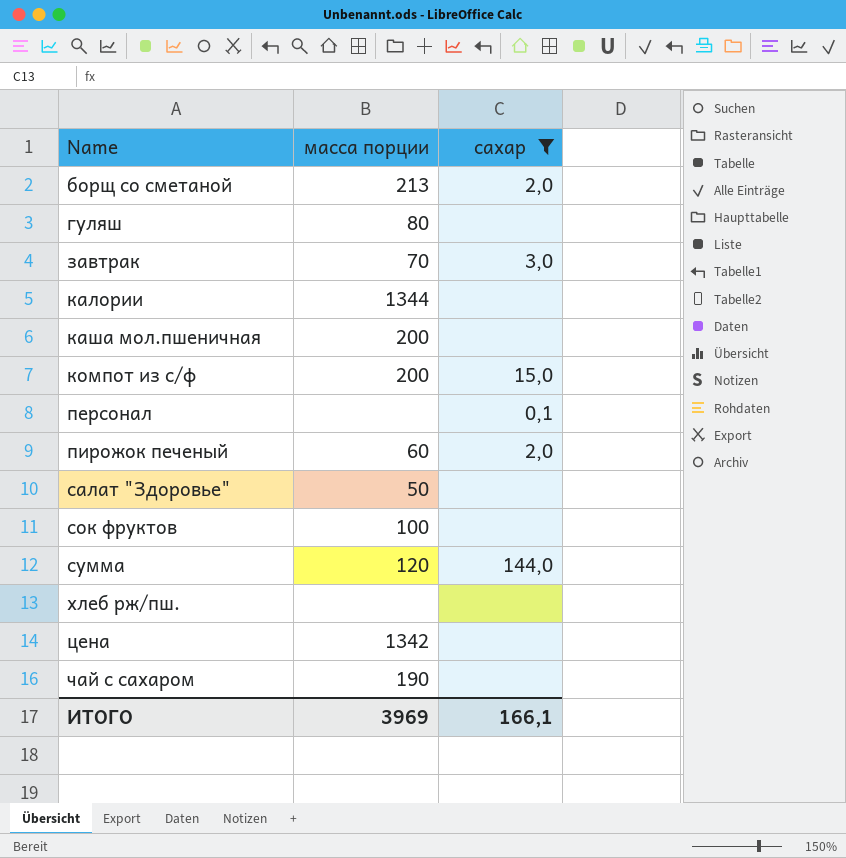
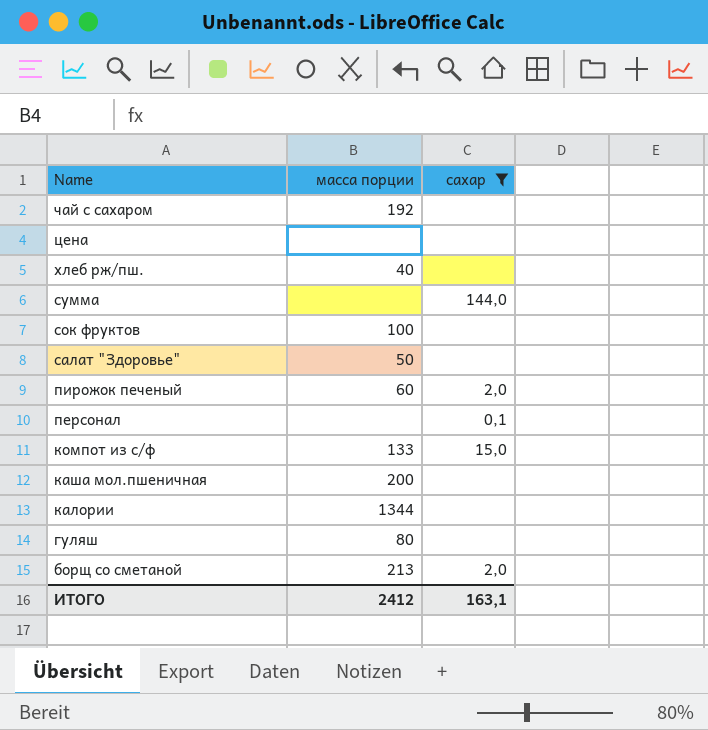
row order: Name ascending -> Name descending
row завтрак: 70 | 3,0 -> none
чай с сахаром | масса порции: 190 -> 192
цена | масса порции: 1342 -> none
хлеб рж/пш. | масса порции: none -> 40
сумма | масса порции: 120 -> none
компот из с/ф | масса порции: 200 -> 133
ИТОГО | масса порции: 3969 -> 2412
ИТОГО | сахар: 166,1 -> 163,1

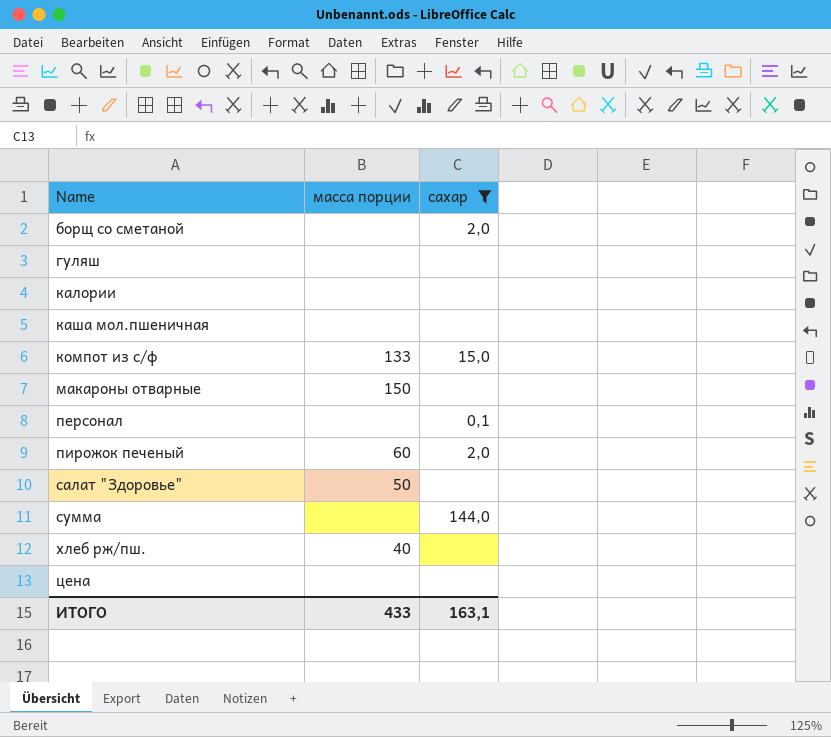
row order: Name descending -> Name ascending
row чай с сахаром: 192 | none -> none
row сок фруктов: 100 | none -> none
борщ со сметаной | масса порции: 213 -> none
гуляш | масса порции: 80 -> none
калории | масса порции: 1344 -> none
каша мол.пшеничная | масса порции: 200 -> none
row макароны отварные: none -> 150 | none
ИТОГО | масса порции: 2412 -> 433

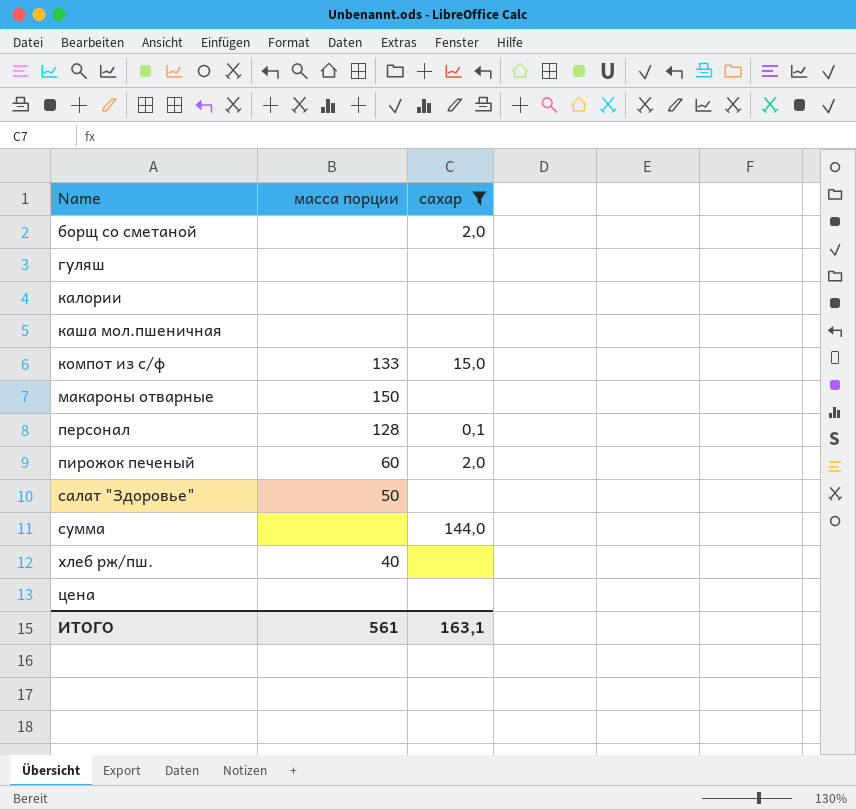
персонал | масса порции: none -> 128
ИТОГО | масса порции: 433 -> 561

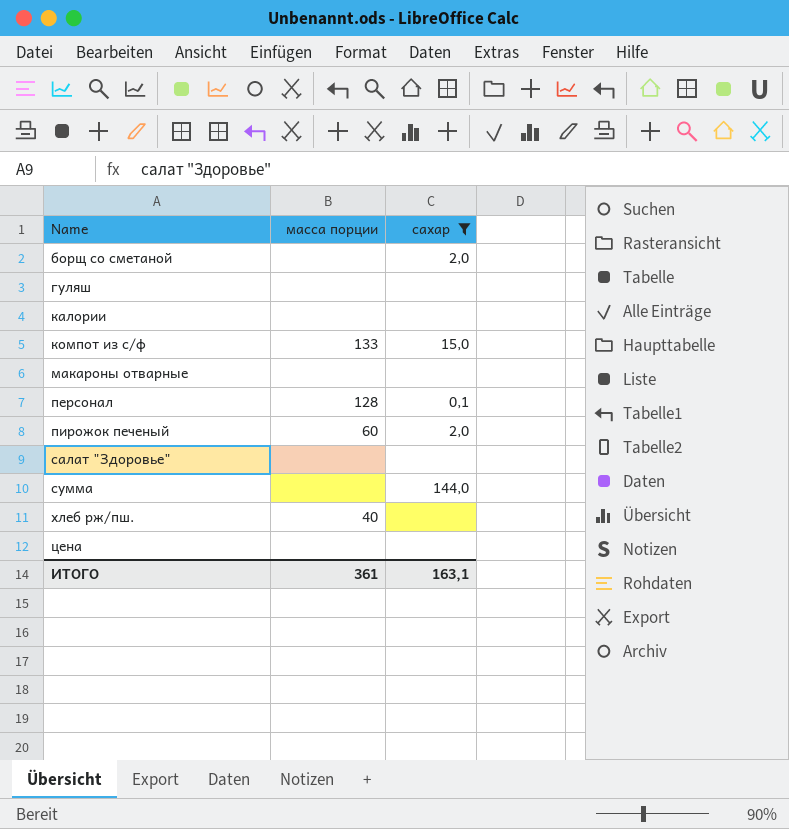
row каша мол.пшеничная: none | none -> none
макароны отварные | масса порции: 150 -> none
салат "Здоровье" | масса порции: 50 -> none
ИТОГО | масса порции: 561 -> 361

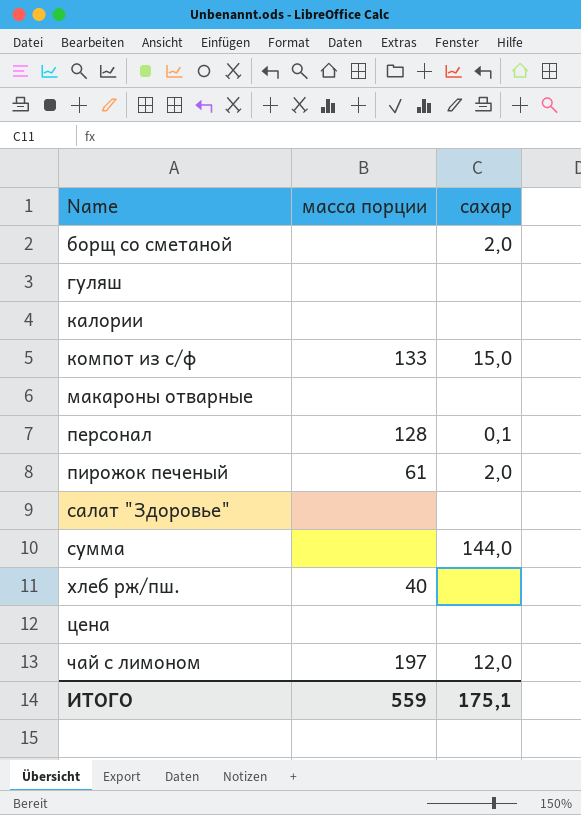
filter: сахар != 12,0 -> none
пирожок печеный | масса порции: 60 -> 61
ИТОГО | масса порции: 361 -> 559
ИТОГО | сахар: 163,1 -> 175,1

